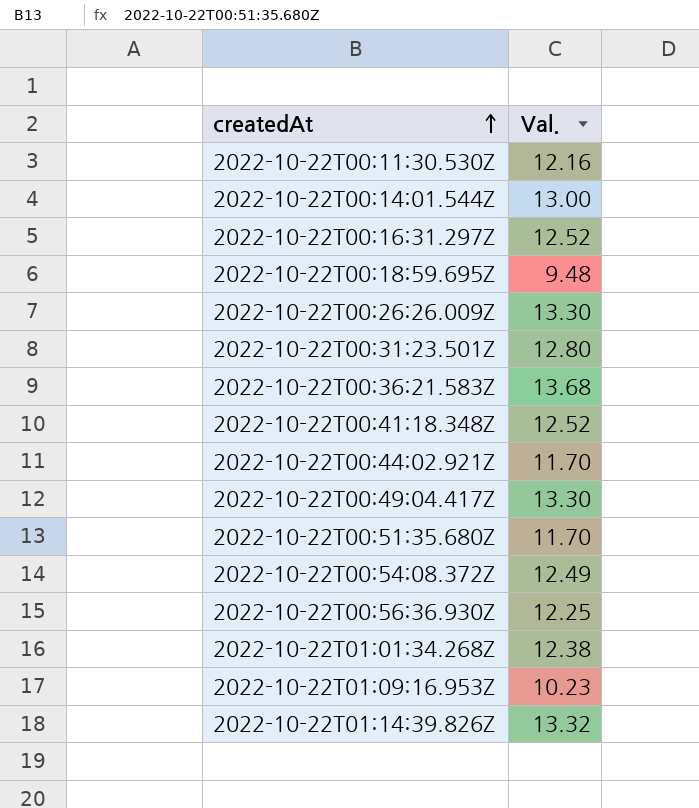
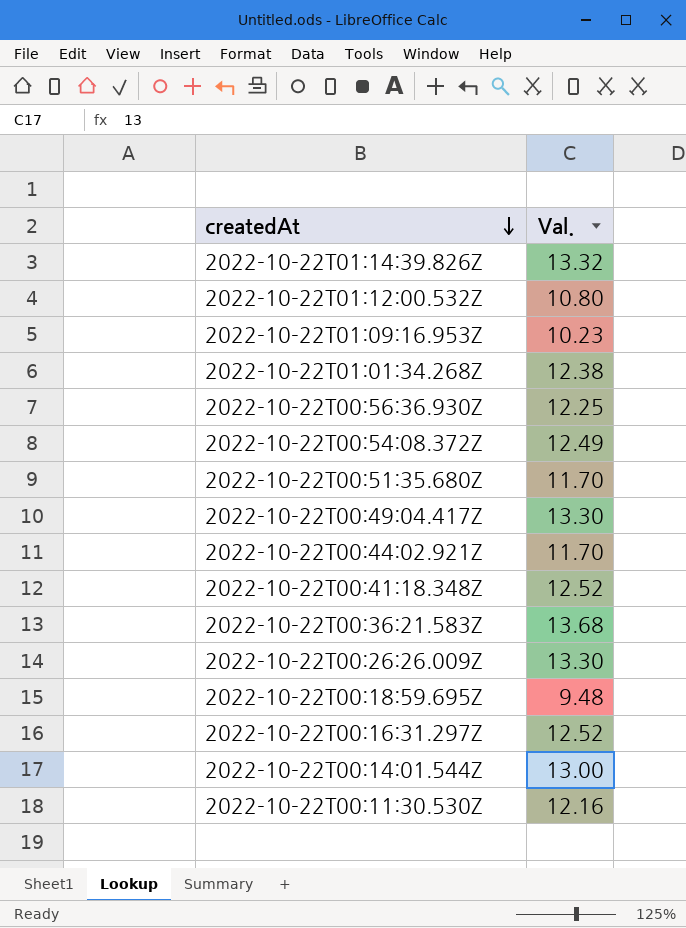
row order: createdAt ascending -> createdAt descending
row 2022-10-22T00:31:23.501Z: 12.80 -> none
row 2022-10-22T01:12:00.532Z: none -> 10.80

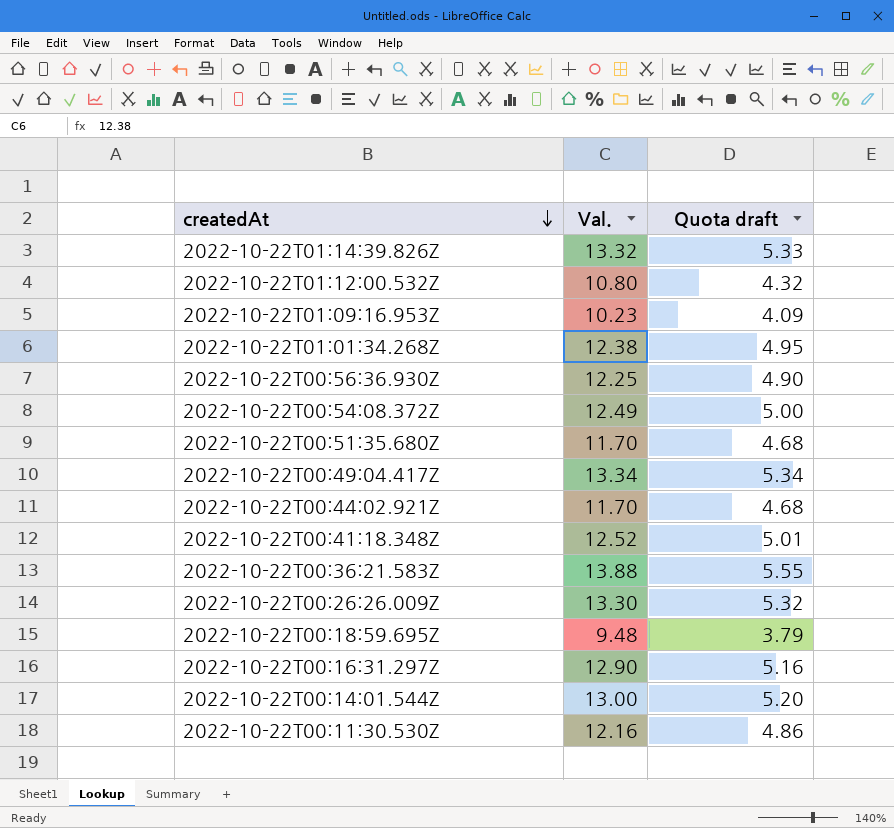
column Quota draft | formula: none -> [Val.] * 0.4
2022-10-22T00:49:04.417Z | Val.: 13.30 -> 13.34
2022-10-22T00:36:21.583Z | Val.: 13.68 -> 13.88
2022-10-22T00:16:31.297Z | Val.: 12.52 -> 12.90

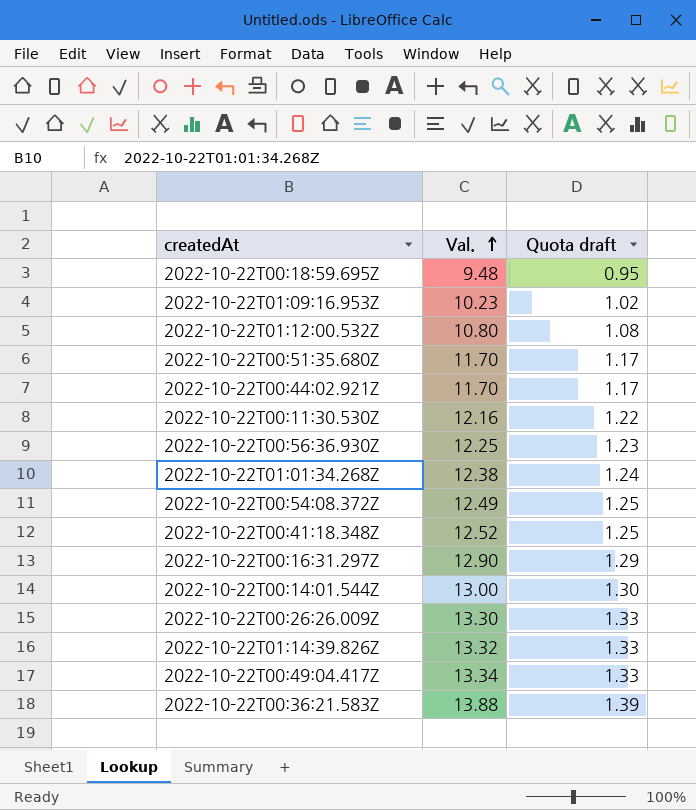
row order: createdAt descending -> Val. ascending
column Quota draft | formula: [Val.] * 0.4 -> [Val.] * 0.1

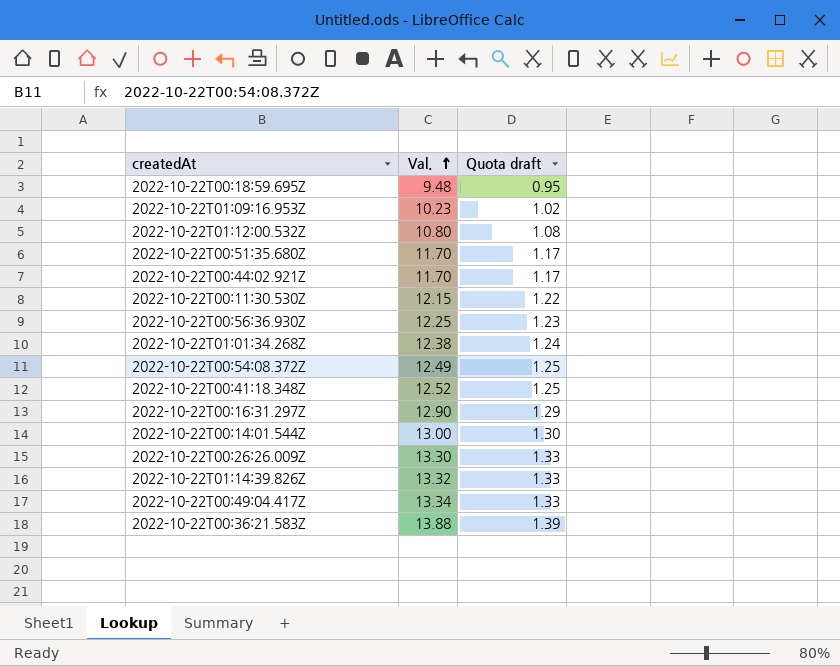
2022-10-22T00:11:30.530Z | Val.: 12.16 -> 12.15

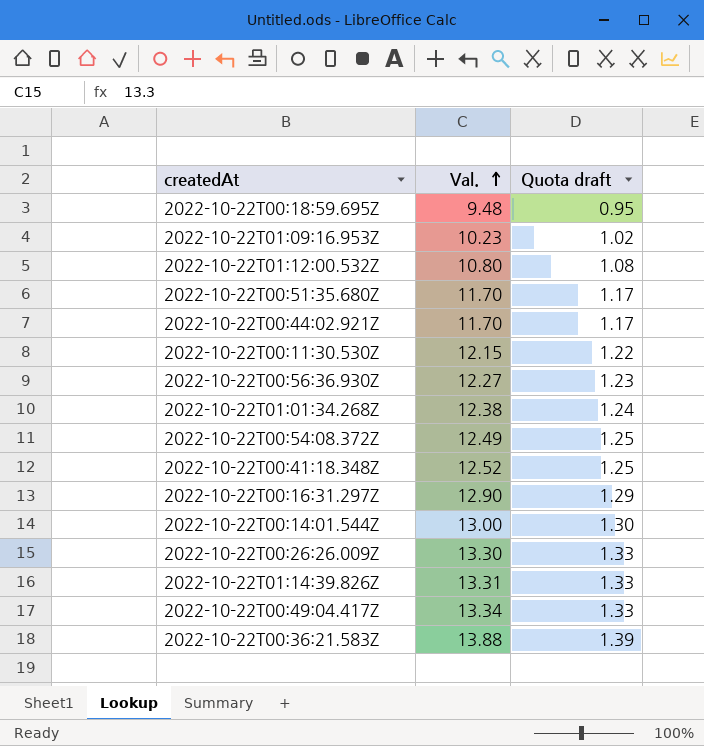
2022-10-22T00:56:36.930Z | Val.: 12.25 -> 12.27
2022-10-22T01:14:39.826Z | Val.: 13.32 -> 13.31

